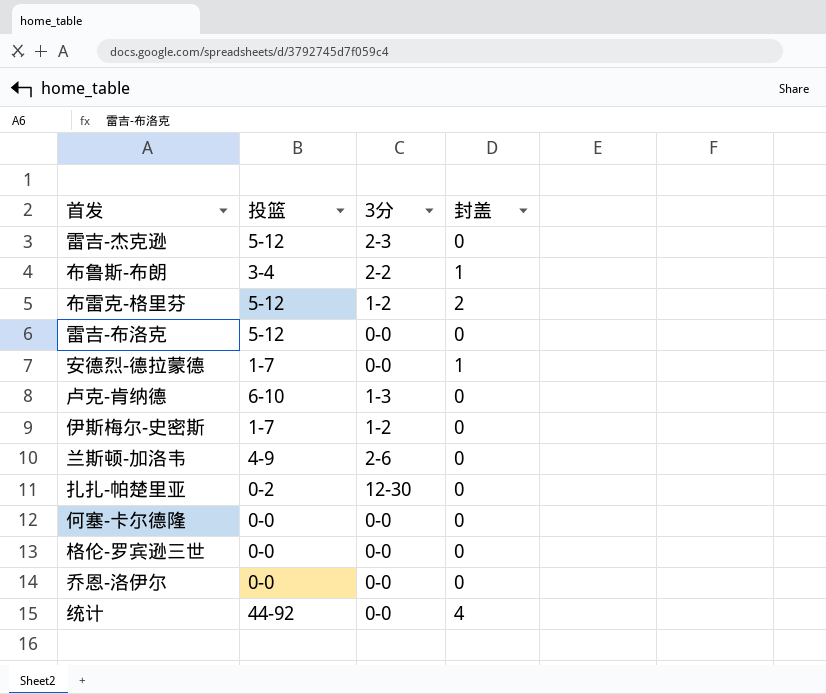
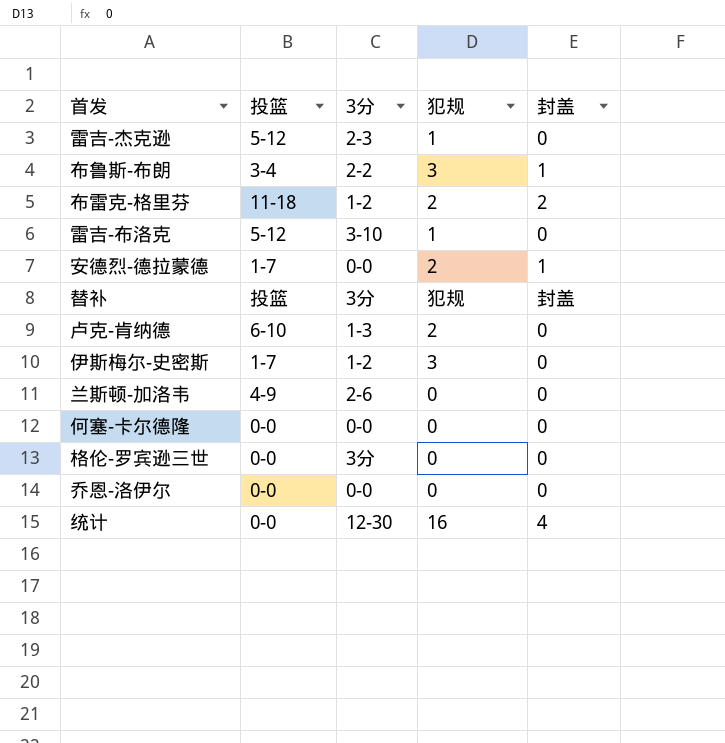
column 犯规 | position: none -> 4
row 扎扎-帕楚里亚: 0-2 | 12-30 | 0 -> none
布雷克-格里芬 | 投篮: 5-12 -> 11-18
雷吉-布洛克 | 3分: 0-0 -> 3-10
row 替补: none -> 投篮 | 3分 | 犯规 | 封盖
格伦-罗宾逊三世 | 3分: 0-0 -> 3分
统计 | 投篮: 44-92 -> 0-0
统计 | 3分: 0-0 -> 12-30

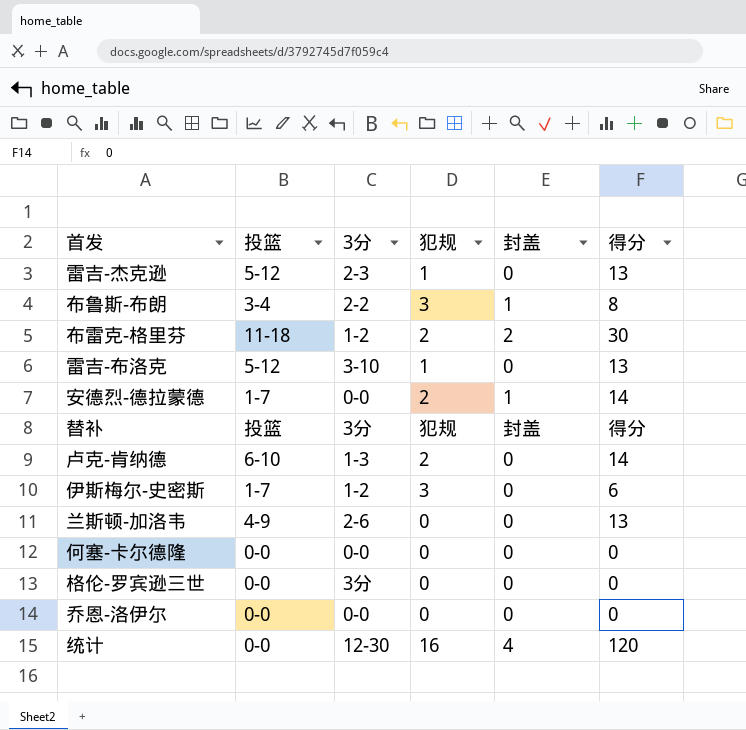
column 得分 | position: none -> 6

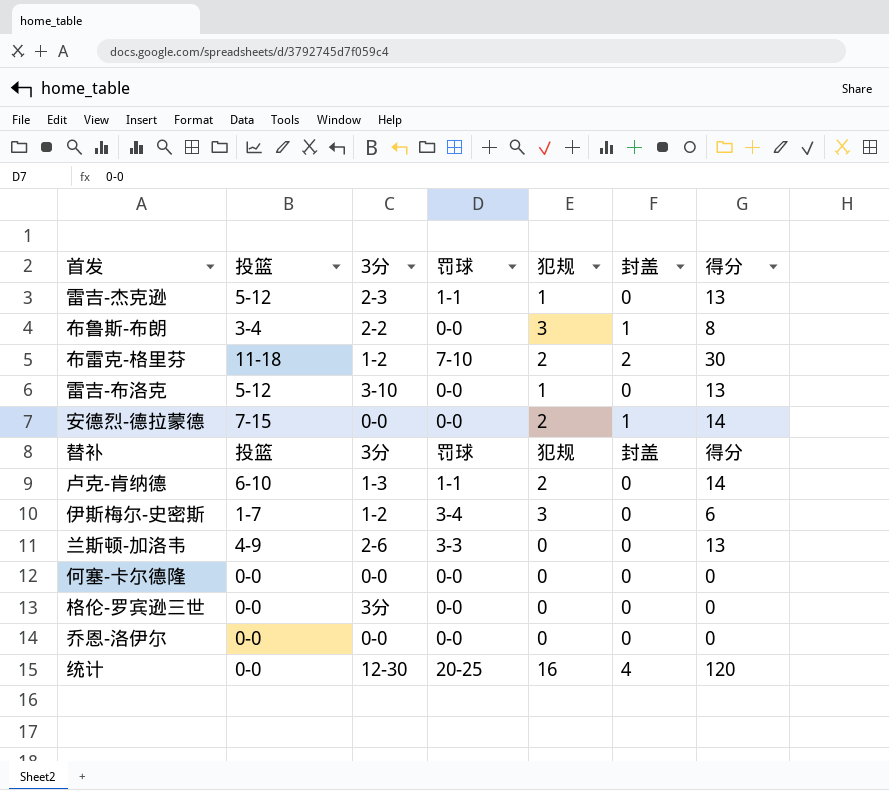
column 罚球 | position: none -> 4
安德烈-德拉蒙德 | 投篮: 1-7 -> 7-15

